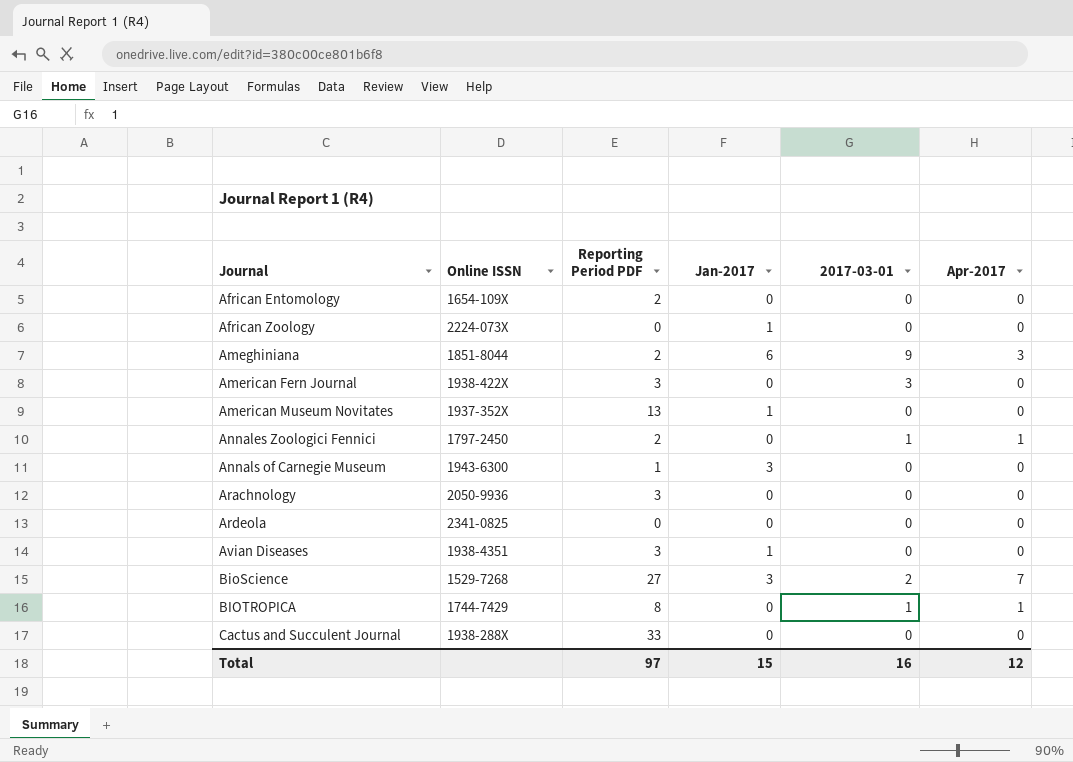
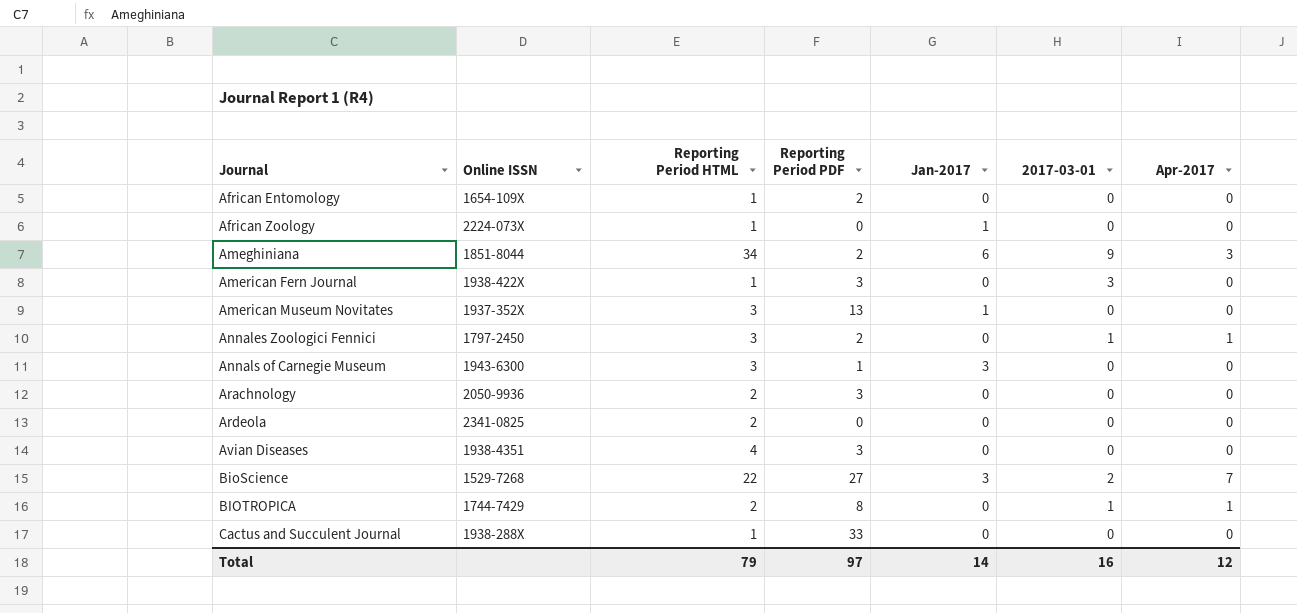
column Reporting Period HTML | position: none -> 3
Avian Diseases | Jan-2017: 1 -> 0
Total | Jan-2017: 15 -> 14

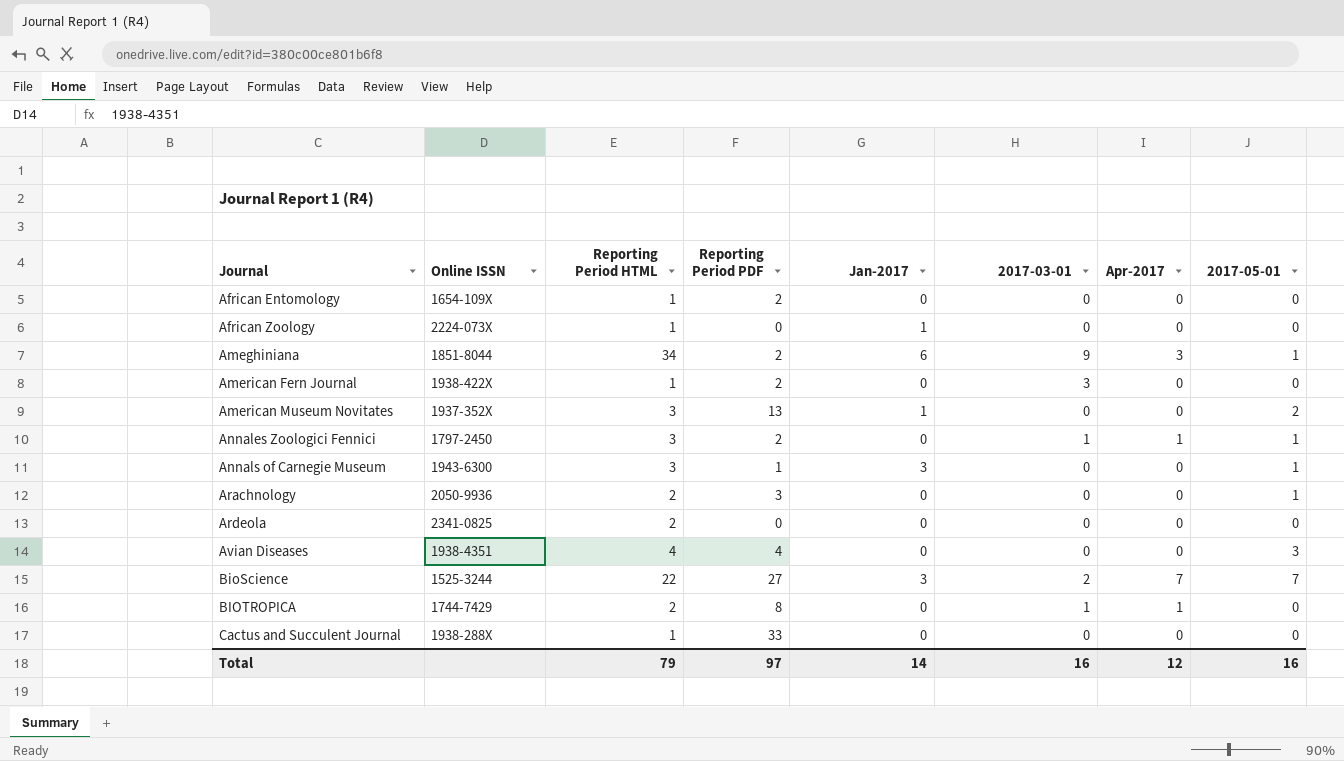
column 2017-05-01 | position: none -> 8
American Fern Journal | Reporting Period PDF: 3 -> 2
Avian Diseases | Reporting Period PDF: 3 -> 4
BioScience | Online ISSN: 1529-7268 -> 1525-3244

